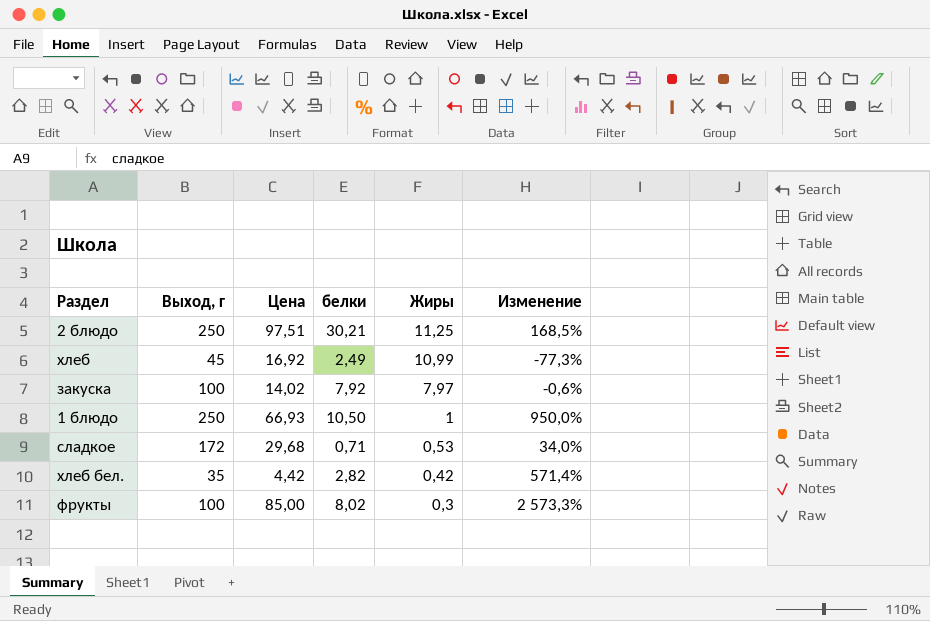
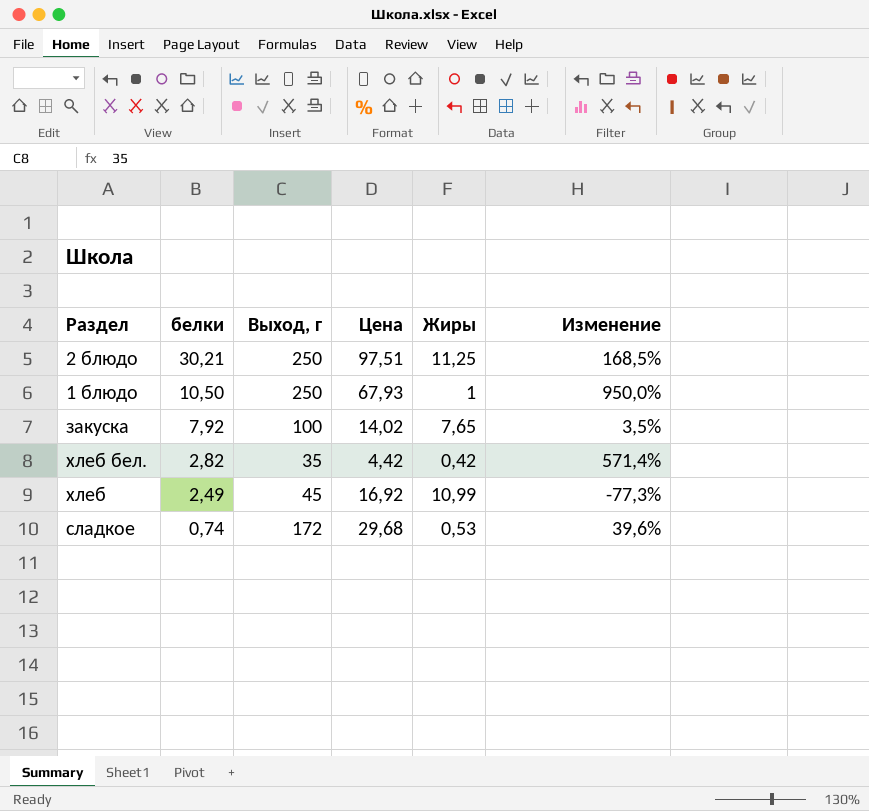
row order: Жиры descending -> белки descending
column белки | position: 4 -> 2
row фрукты: 100 | 85,00 | 8,02 | 0,3 | 2 573,3% -> none
1 блюдо | Цена: 66,93 -> 67,93
закуска | Жиры: 7,97 -> 7,65
закуска | Изменение: -0,6% -> 3,5%
сладкое | белки: 0,71 -> 0,74
сладкое | Изменение: 34,0% -> 39,6%

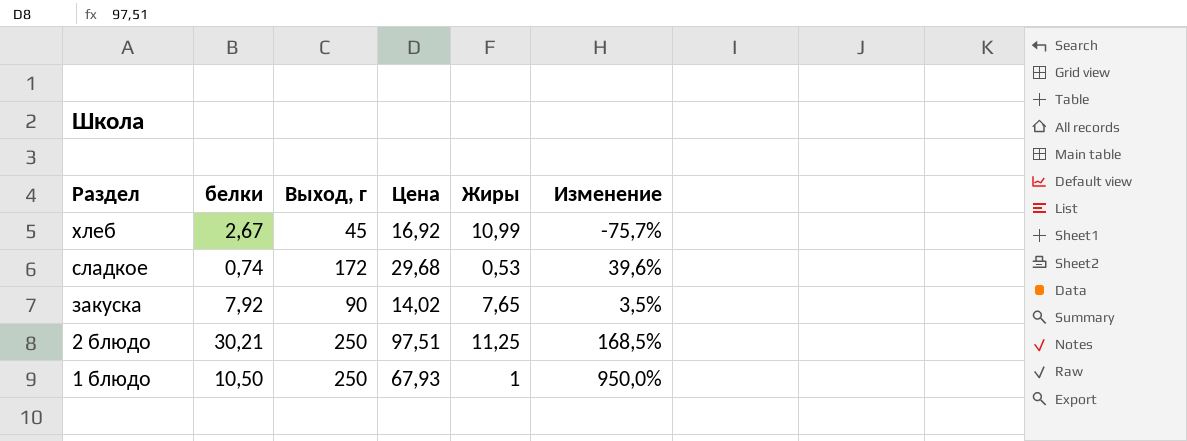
row order: белки descending -> Раздел descending
row хлеб бел.: 2,82 | 35 | 4,42 | 0,42 | 571,4% -> none
хлеб | белки: 2,49 -> 2,67
хлеб | Изменение: -77,3% -> -75,7%
закуска | Выход, г: 100 -> 90

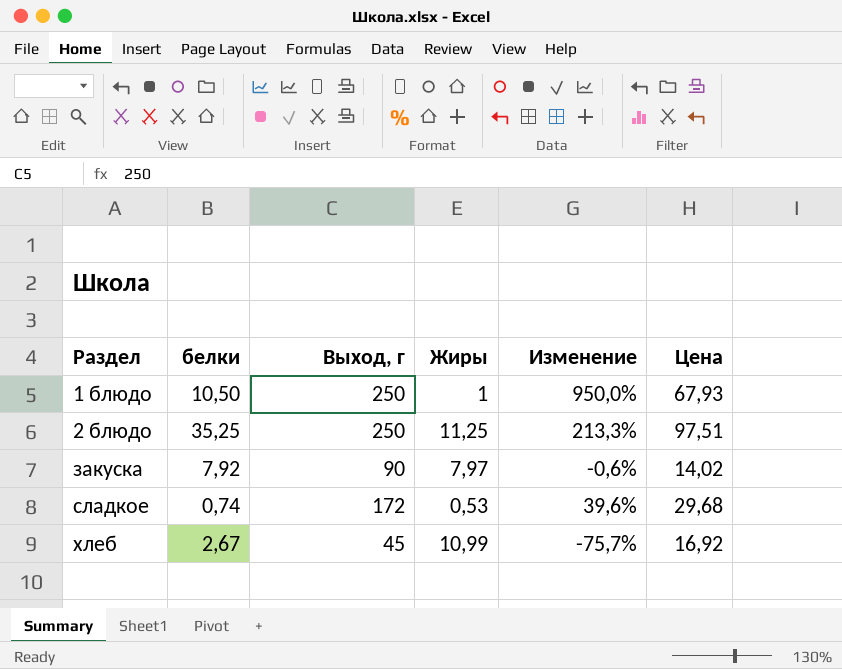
row order: Раздел descending -> Раздел ascending
column Цена | position: 4 -> 6
2 блюдо | белки: 30,21 -> 35,25
2 блюдо | Изменение: 168,5% -> 213,3%
закуска | Жиры: 7,65 -> 7,97
закуска | Изменение: 3,5% -> -0,6%

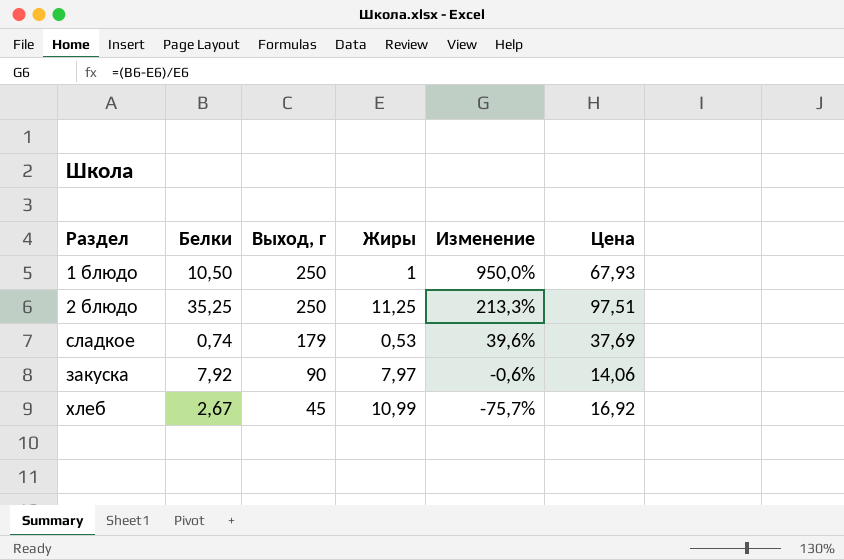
row order: Раздел ascending -> Выход, г descending
column name: белки -> Белки
сладкое | Выход, г: 172 -> 179
сладкое | Цена: 29,68 -> 37,69
закуска | Цена: 14,02 -> 14,06

